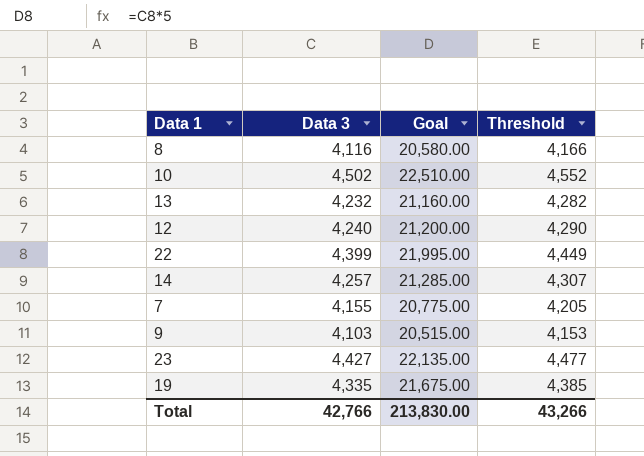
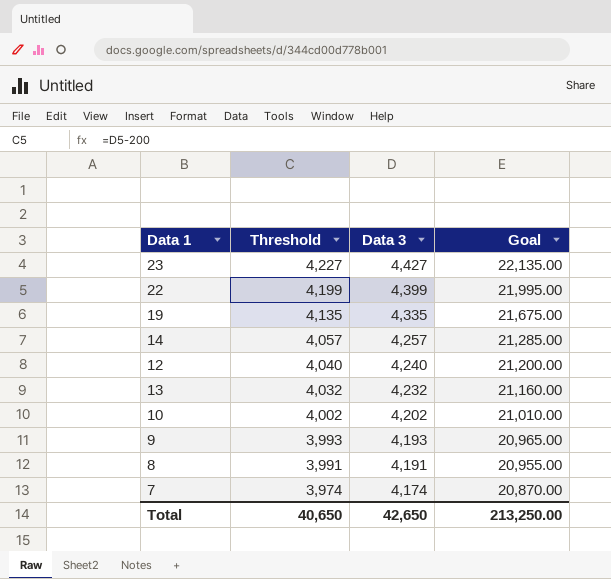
row order: none -> Threshold descending
column Threshold | formula: [Data 3] + 50 -> [Data 3] - 200
column Threshold | position: 4 -> 2
10 | Data 3: 4,502 -> 4,202
10 | Goal: 22,510.00 -> 21,010.00
9 | Data 3: 4,103 -> 4,193
9 | Goal: 20,515.00 -> 20,965.00
8 | Data 3: 4,116 -> 4,191
8 | Goal: 20,580.00 -> 20,955.00
7 | Data 3: 4,155 -> 4,174
7 | Goal: 20,775.00 -> 20,870.00
Total | Threshold: 43,266 -> 40,650
Total | Data 3: 42,766 -> 42,650
Total | Goal: 213,830.00 -> 213,250.00

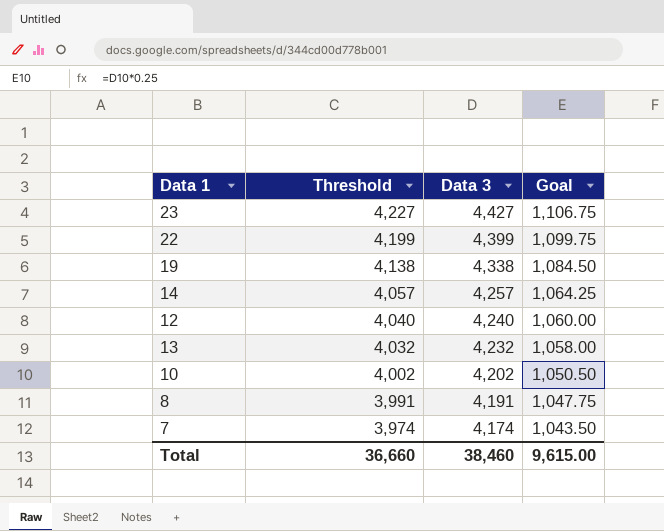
column Goal | formula: [Data 3] * 5 -> [Data 3] * 0.25
row 9: 3,993 | 4,193 | 20,965.00 -> none
19 | Threshold: 4,135 -> 4,138
19 | Data 3: 4,335 -> 4,338
Total | Threshold: 40,650 -> 36,660
Total | Data 3: 42,650 -> 38,460
Total | Goal: 213,250.00 -> 9,615.00

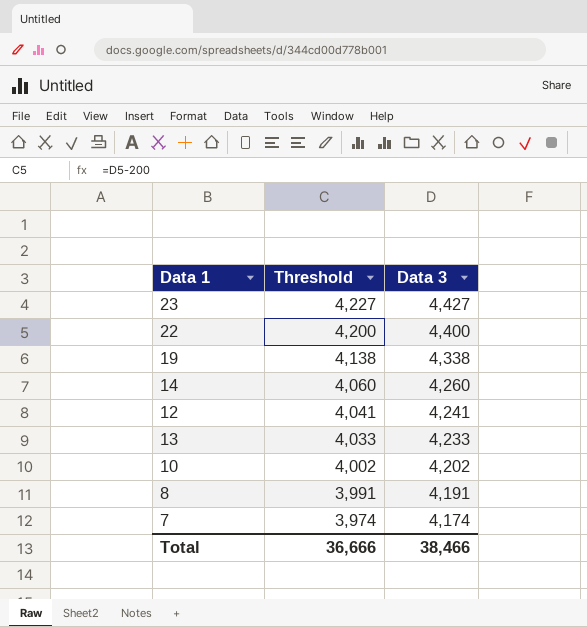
column Goal | formula: [Data 3] * 0.25 -> none
22 | Threshold: 4,199 -> 4,200
22 | Data 3: 4,399 -> 4,400
14 | Threshold: 4,057 -> 4,060
14 | Data 3: 4,257 -> 4,260
12 | Threshold: 4,040 -> 4,041
12 | Data 3: 4,240 -> 4,241
13 | Threshold: 4,032 -> 4,033
13 | Data 3: 4,232 -> 4,233
Total | Threshold: 36,660 -> 36,666
Total | Data 3: 38,460 -> 38,466

